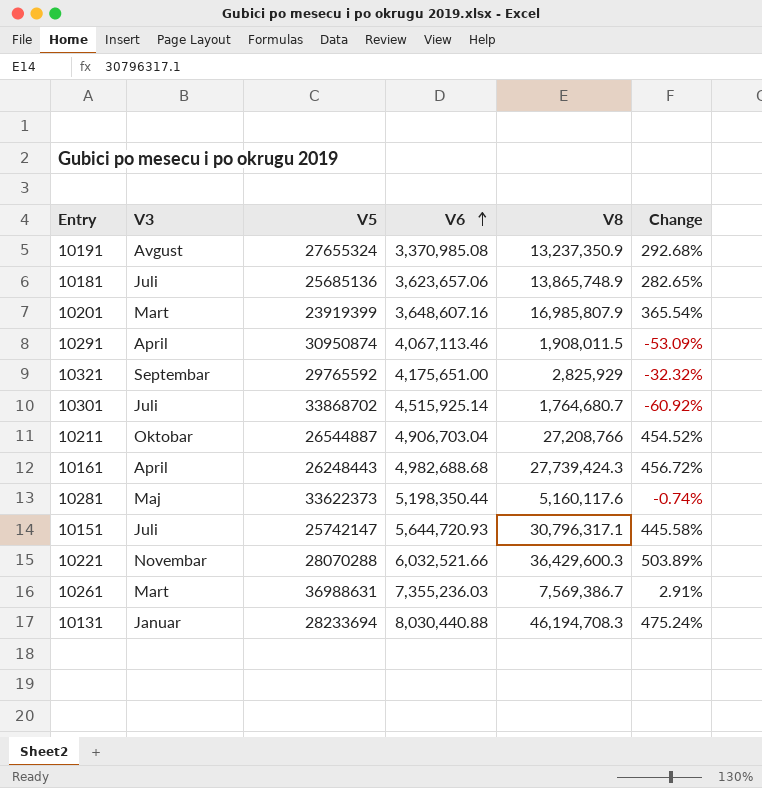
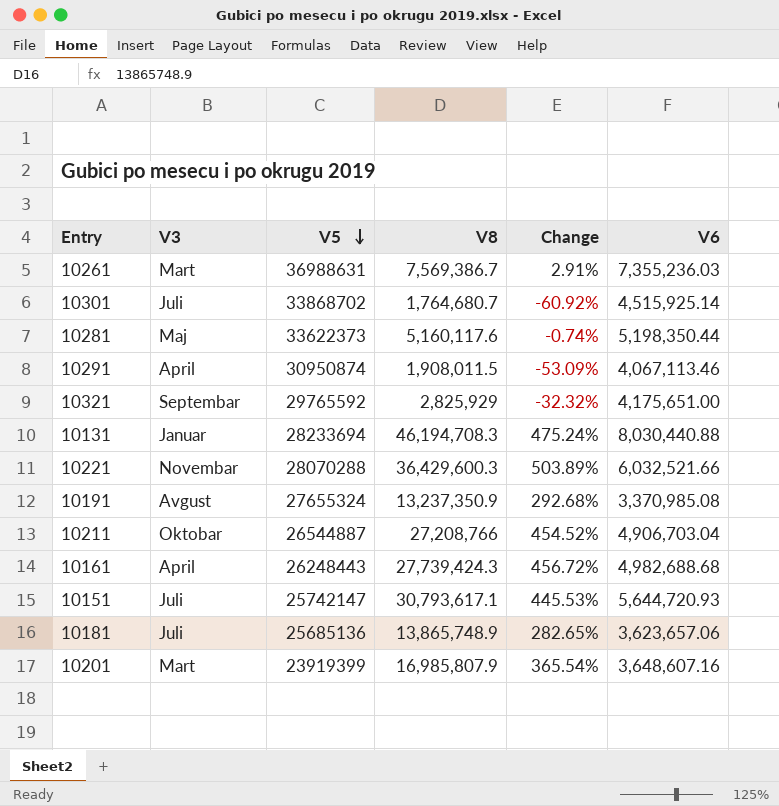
row order: V6 ascending -> V5 descending
column V6 | position: 4 -> 6
10151 | V8: 30,796,317.1 -> 30,793,617.1
10151 | Change: 445.58% -> 445.53%

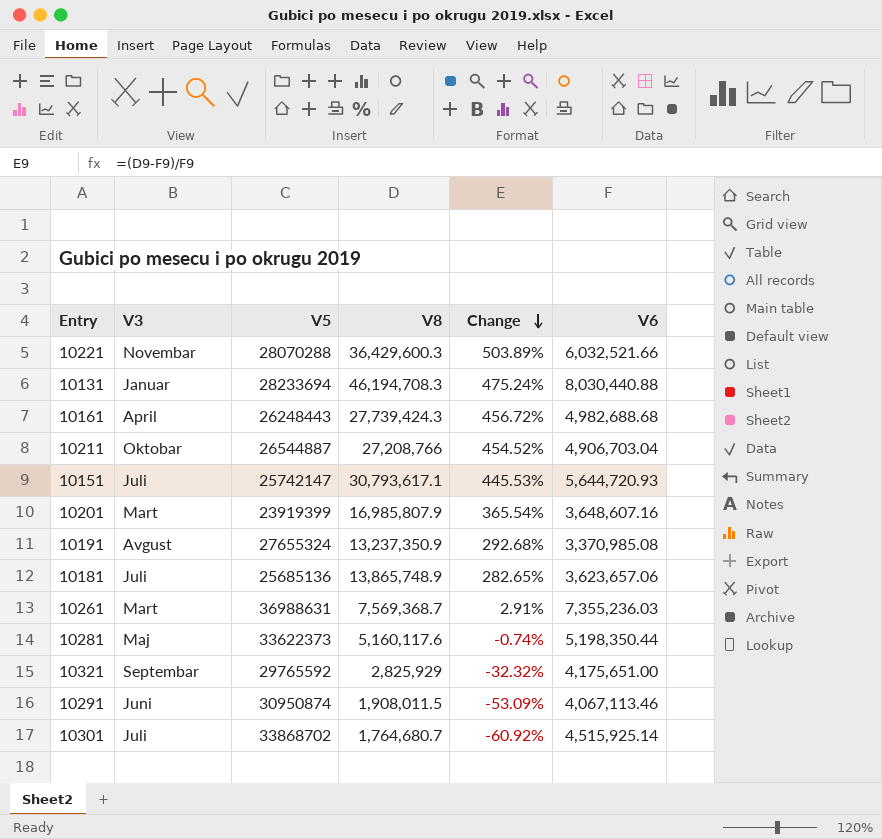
row order: V5 descending -> Change descending
10261 | V8: 7,569,386.7 -> 7,569,368.7
10291 | V3: April -> Juni

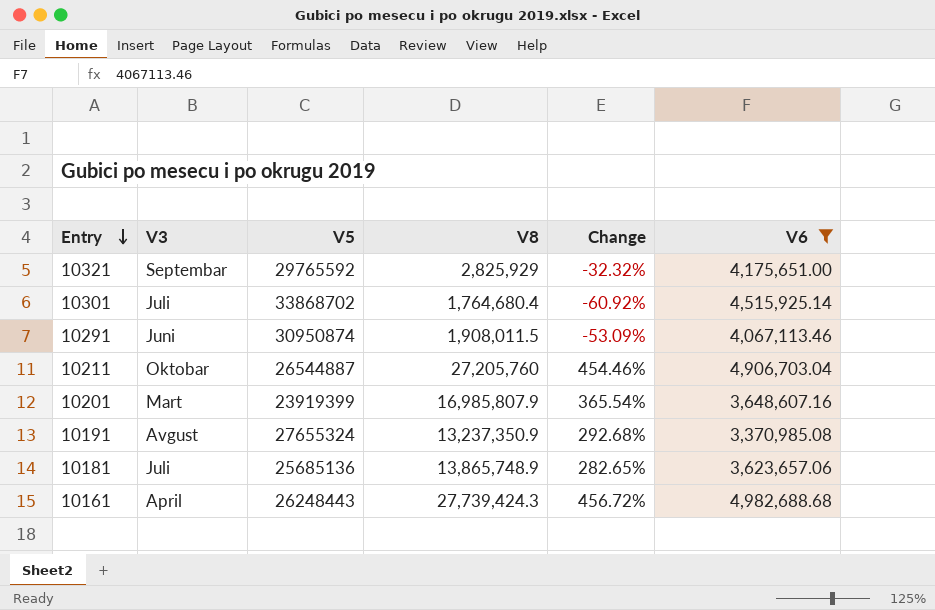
filter: none -> V6 <= 4,982,688.68
row order: Change descending -> Entry descending
10301 | V8: 1,764,680.7 -> 1,764,680.4
10211 | V8: 27,208,766 -> 27,205,760
10211 | Change: 454.52% -> 454.46%

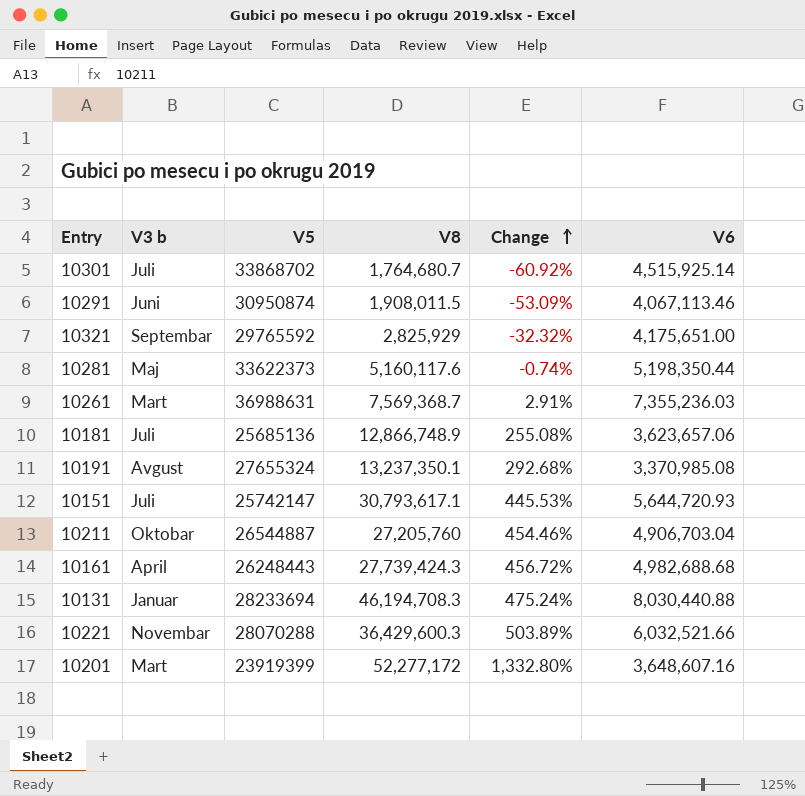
filter: V6 <= 4,982,688.68 -> none
row order: Entry descending -> Change ascending
column name: V3 -> V3 b
10301 | V8: 1,764,680.4 -> 1,764,680.7
10181 | V8: 13,865,748.9 -> 12,866,748.9
10181 | Change: 282.65% -> 255.08%
10191 | V8: 13,237,350.9 -> 13,237,350.1
10201 | V8: 16,985,807.9 -> 52,277,172
10201 | Change: 365.54% -> 1,332.80%

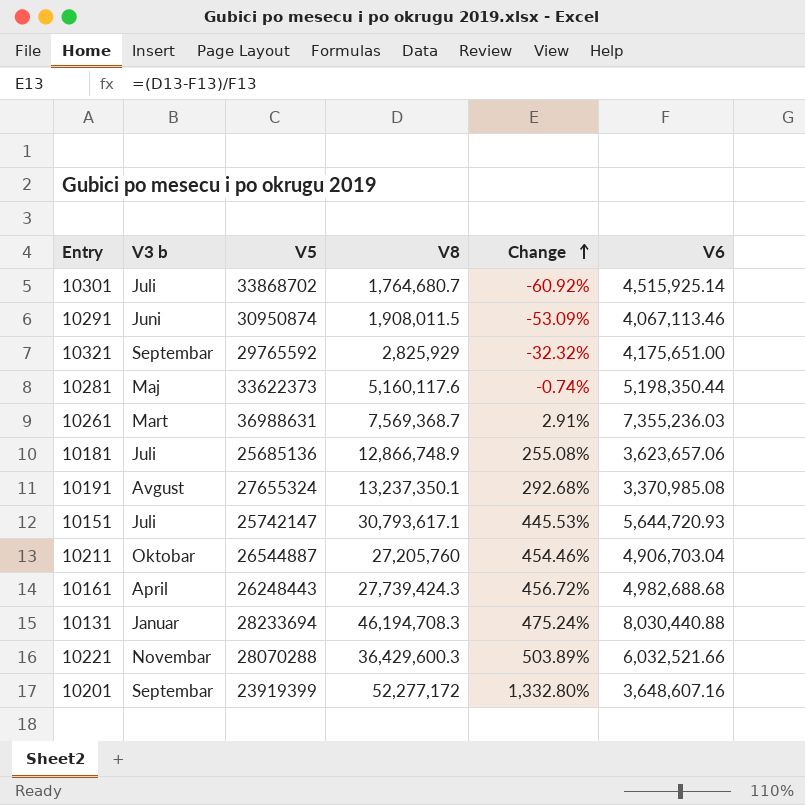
10201 | V3 b: Mart -> Septembar

